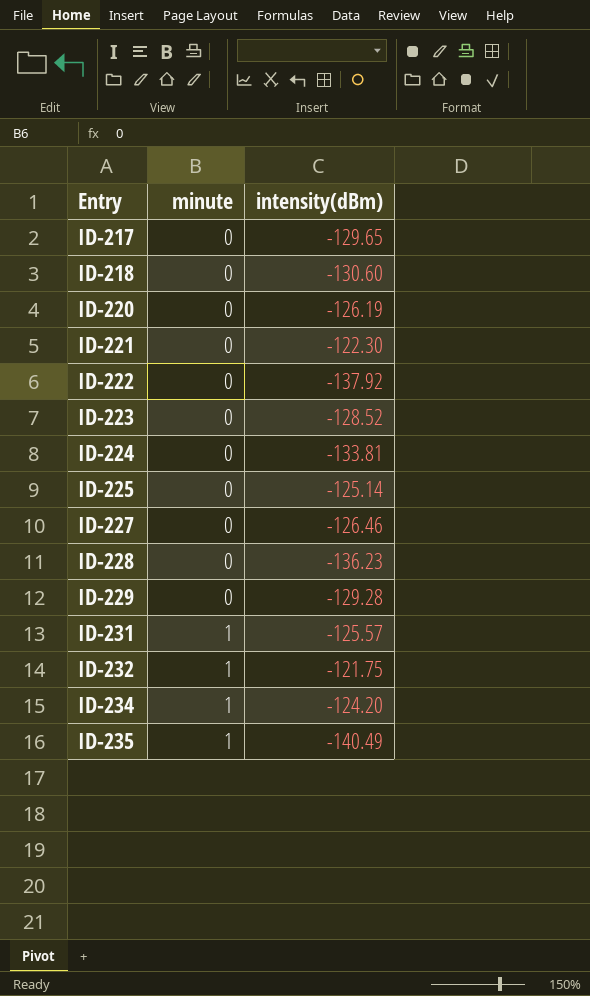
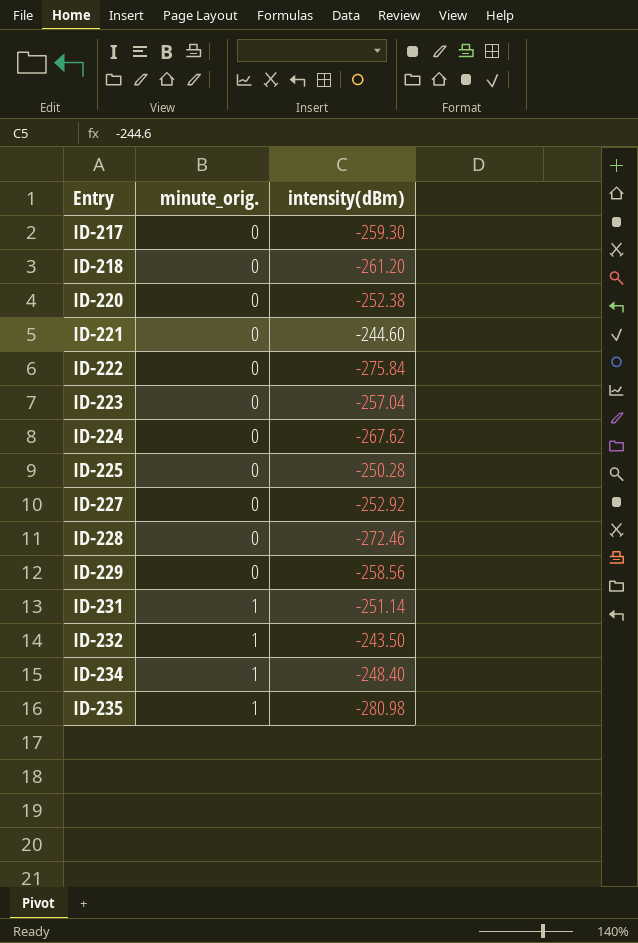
column name: minute -> minute_orig.
ID-217 | intensity(dBm): -129.65 -> -259.30
ID-218 | intensity(dBm): -130.60 -> -261.20
ID-220 | intensity(dBm): -126.19 -> -252.38
ID-221 | intensity(dBm): -122.30 -> -244.60
ID-222 | intensity(dBm): -137.92 -> -275.84
ID-223 | intensity(dBm): -128.52 -> -257.04
ID-224 | intensity(dBm): -133.81 -> -267.62
ID-225 | intensity(dBm): -125.14 -> -250.28
ID-227 | intensity(dBm): -126.46 -> -252.92
ID-228 | intensity(dBm): -136.23 -> -272.46
ID-229 | intensity(dBm): -129.28 -> -258.56
ID-231 | intensity(dBm): -125.57 -> -251.14
ID-232 | intensity(dBm): -121.75 -> -243.50
ID-234 | intensity(dBm): -124.20 -> -248.40
ID-235 | intensity(dBm): -140.49 -> -280.98

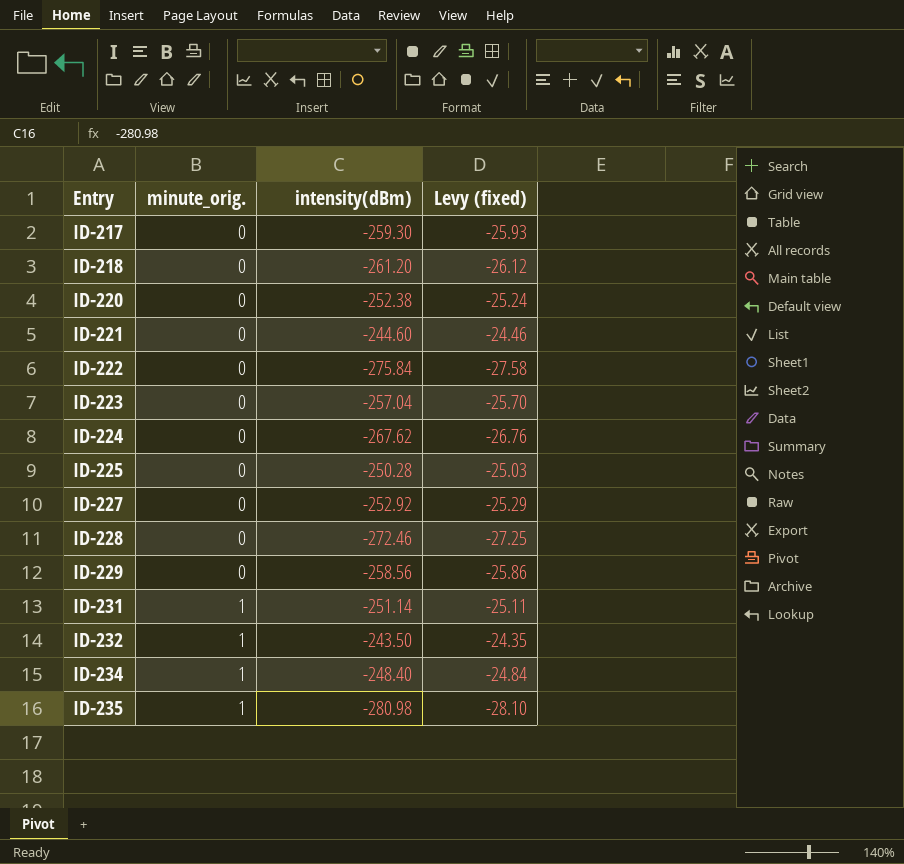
column Levy (fixed) | formula: none -> [intensity(dBm)] * 0.1

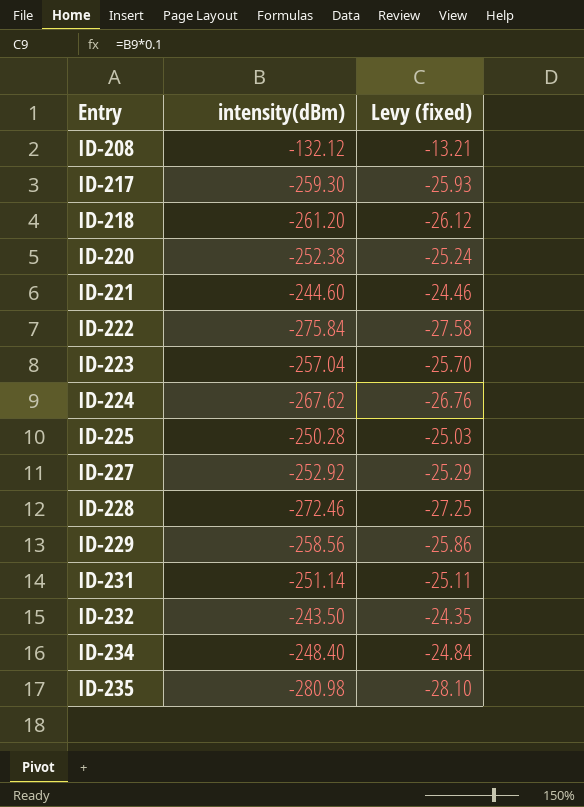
column minute_orig. | position: 2 -> none
row ID-208: none -> -132.12 | -13.21

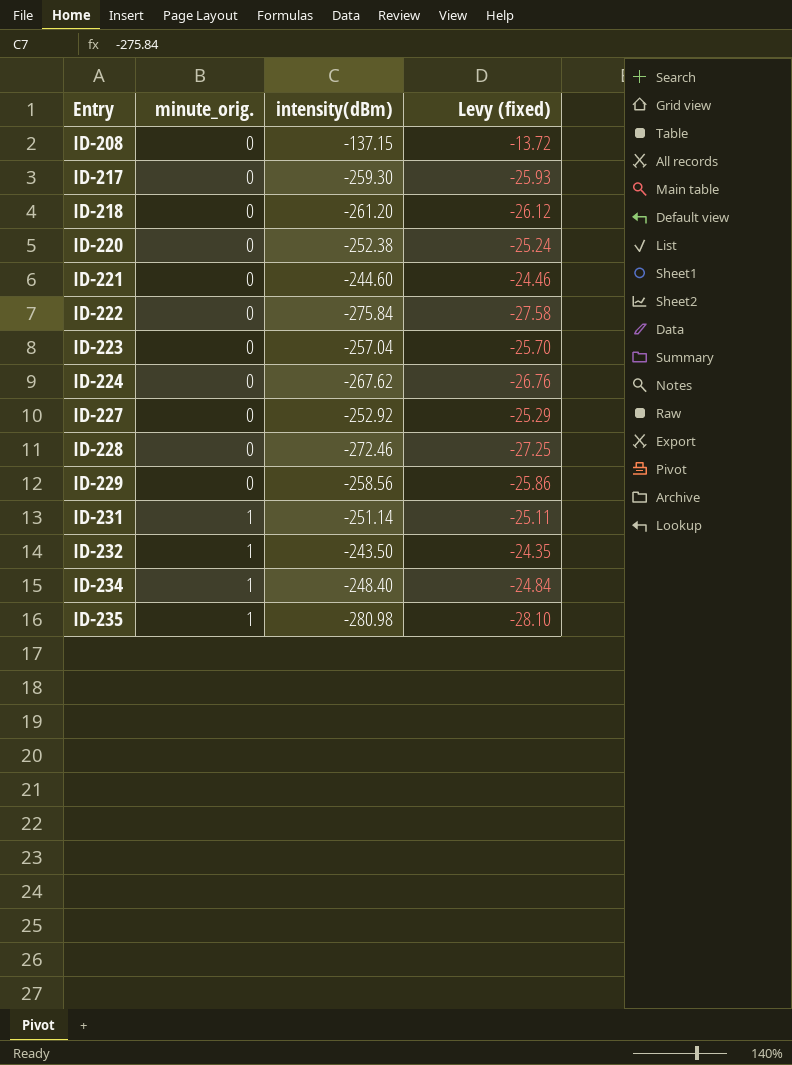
column minute_orig. | position: none -> 2
row ID-225: -250.28 | -25.03 -> none
ID-208 | intensity(dBm): -132.12 -> -137.15
ID-208 | Levy (fixed): -13.21 -> -13.72

